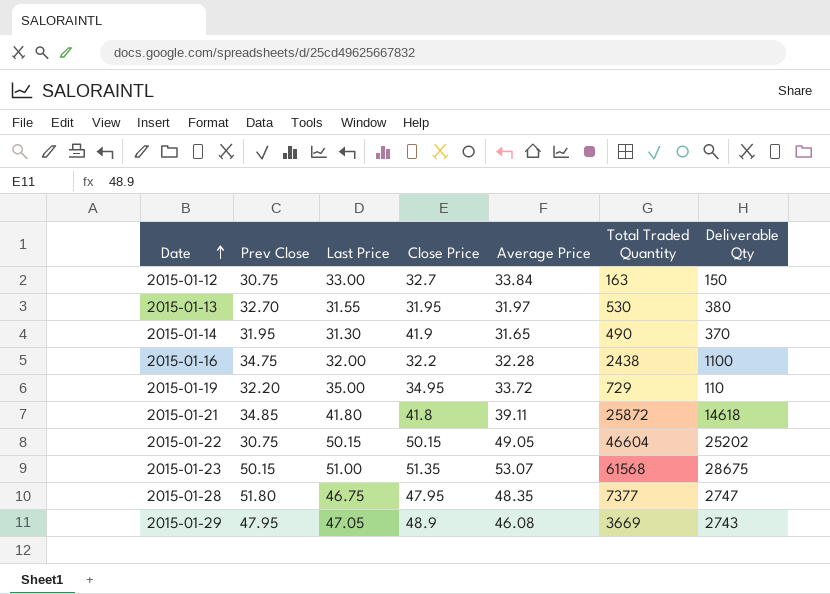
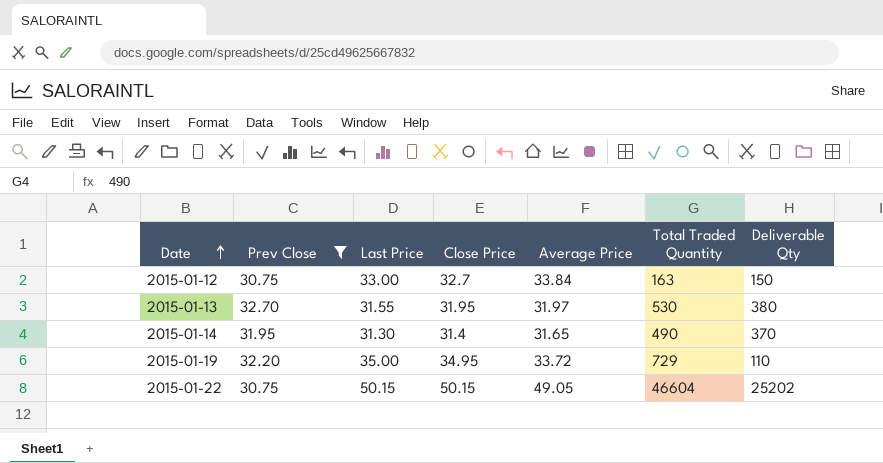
filter: none -> Prev Close <= 32.70
2015-01-14 | Close Price: 41.9 -> 31.4

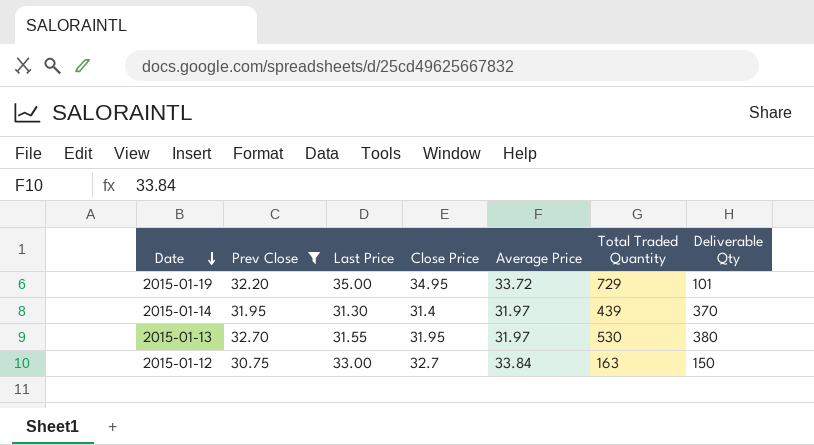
row order: Date ascending -> Date descending
row 2015-01-22: 30.75 | 50.15 | 50.15 | 49.05 | 46604 | 25202 -> none
2015-01-19 | Deliverable Qty: 110 -> 101
2015-01-14 | Average Price: 31.65 -> 31.97
2015-01-14 | Total Traded Quantity: 490 -> 439

